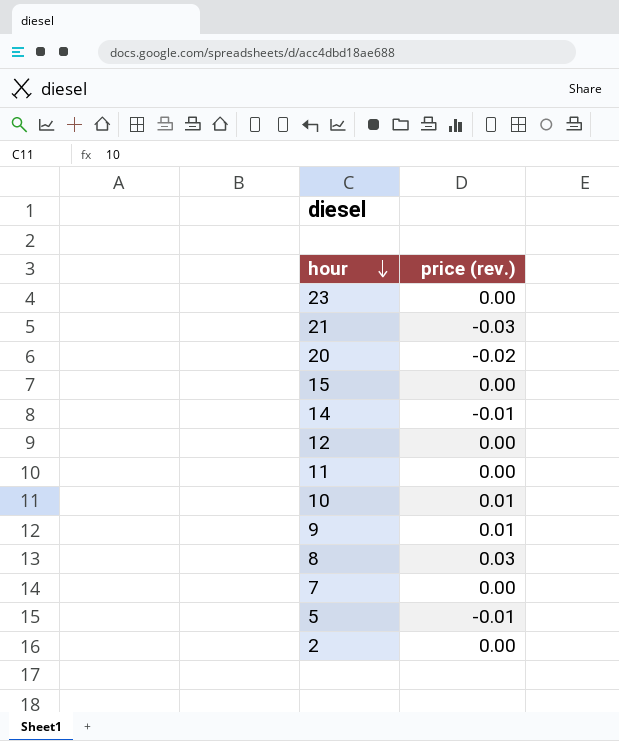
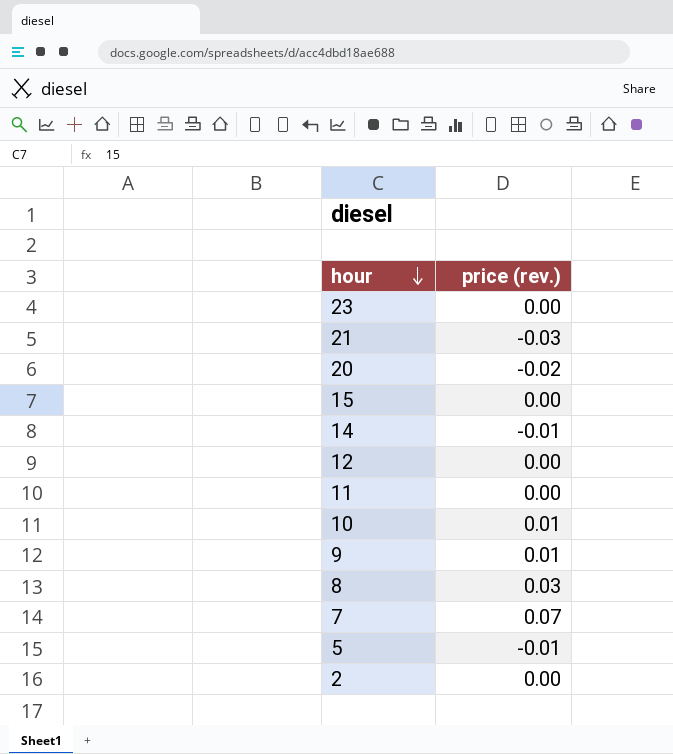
7 | price (rev.): 0.00 -> 0.07

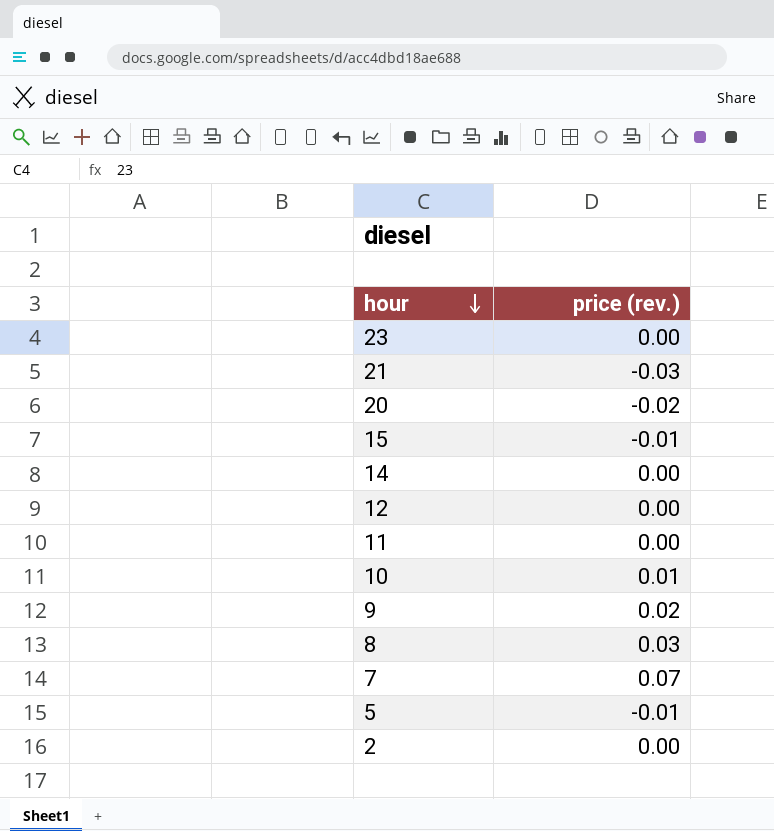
15 | price (rev.): 0.00 -> -0.01
14 | price (rev.): -0.01 -> 0.00
9 | price (rev.): 0.01 -> 0.02

